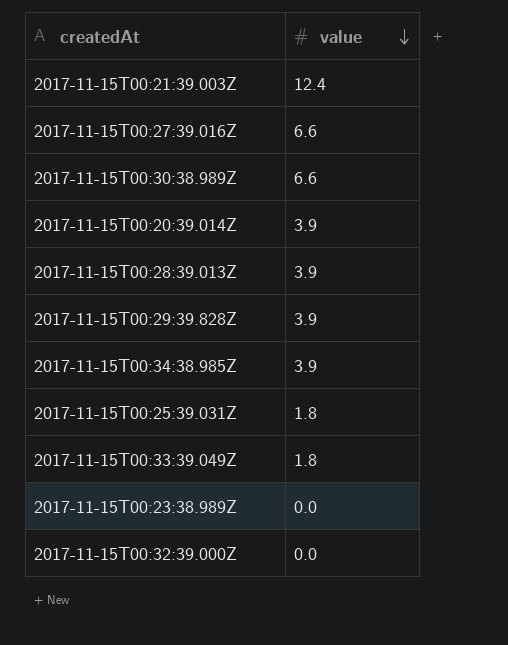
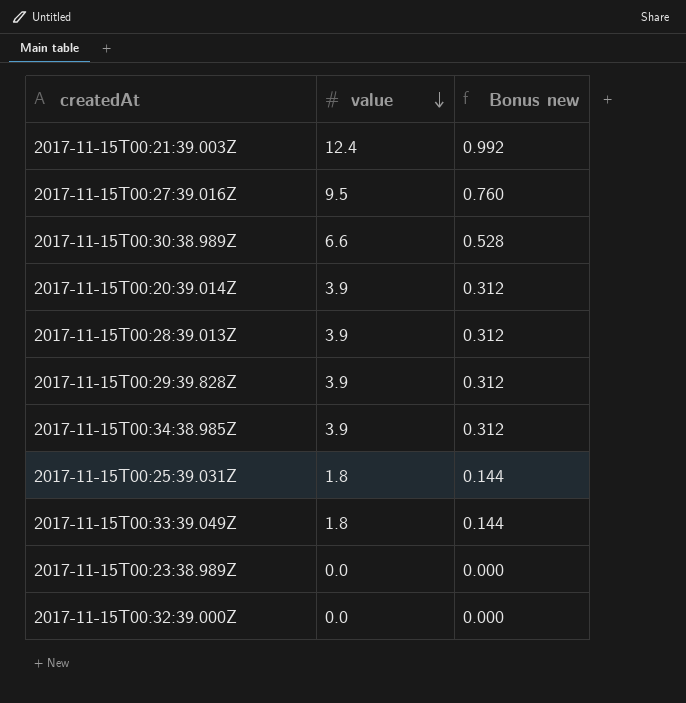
column Bonus new | formula: none -> [value] * 0.08
2017-11-15T00:27:39.016Z | value: 6.6 -> 9.5

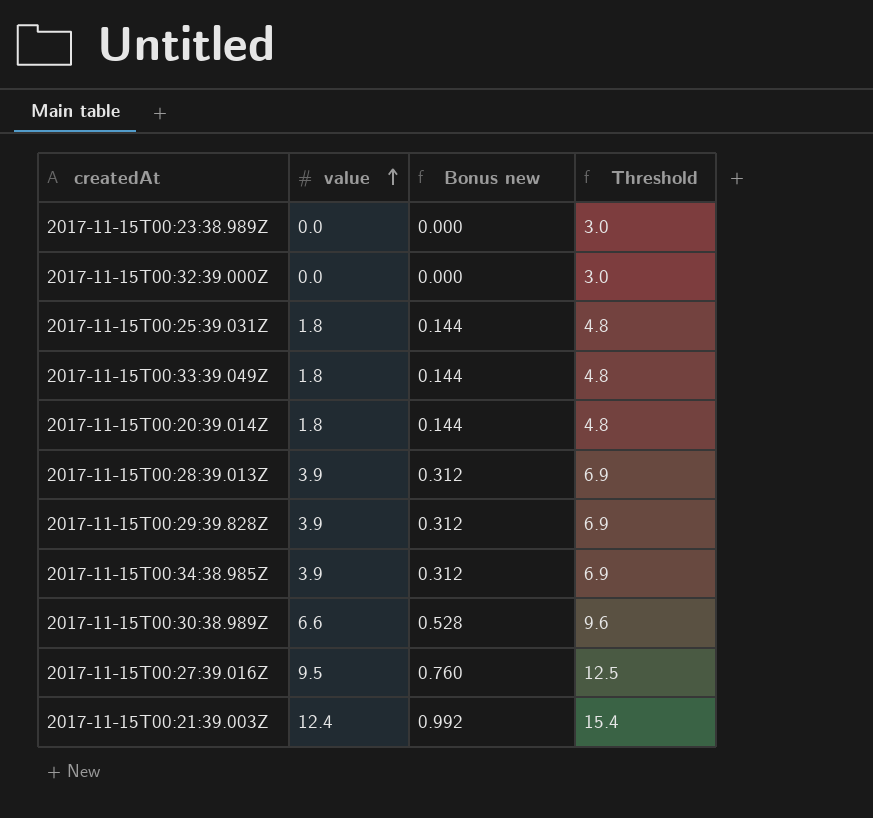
row order: value descending -> value ascending
column Threshold | formula: none -> [value] + 3
2017-11-15T00:20:39.014Z | value: 3.9 -> 1.8
2017-11-15T00:20:39.014Z | Bonus new: 0.312 -> 0.144

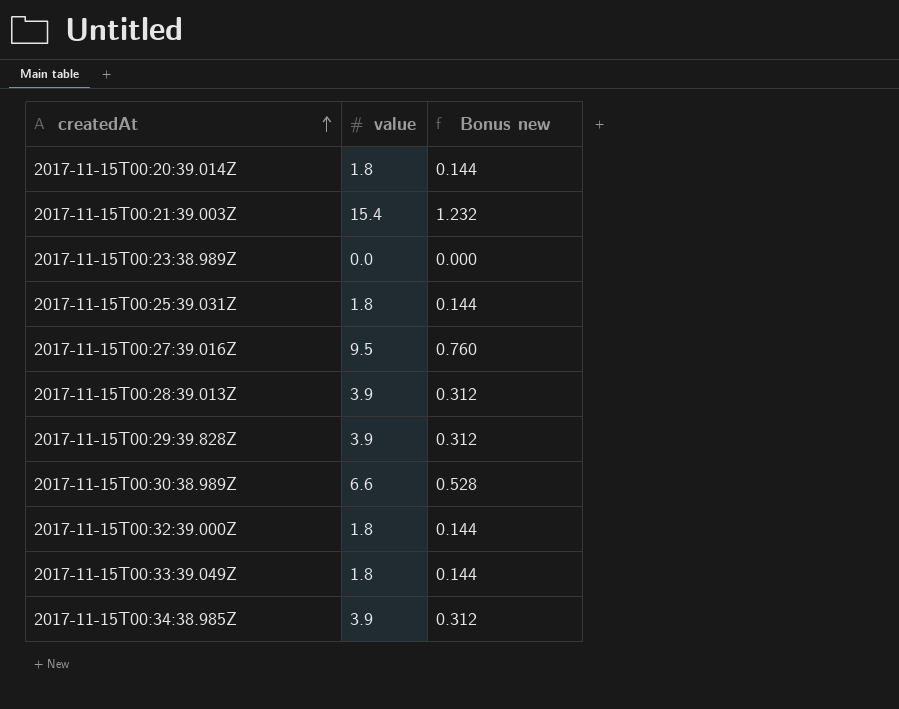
row order: value ascending -> createdAt ascending
column Threshold | formula: [value] + 3 -> none
2017-11-15T00:21:39.003Z | value: 12.4 -> 15.4
2017-11-15T00:21:39.003Z | Bonus new: 0.992 -> 1.232
2017-11-15T00:32:39.000Z | value: 0.0 -> 1.8
2017-11-15T00:32:39.000Z | Bonus new: 0.000 -> 0.144

